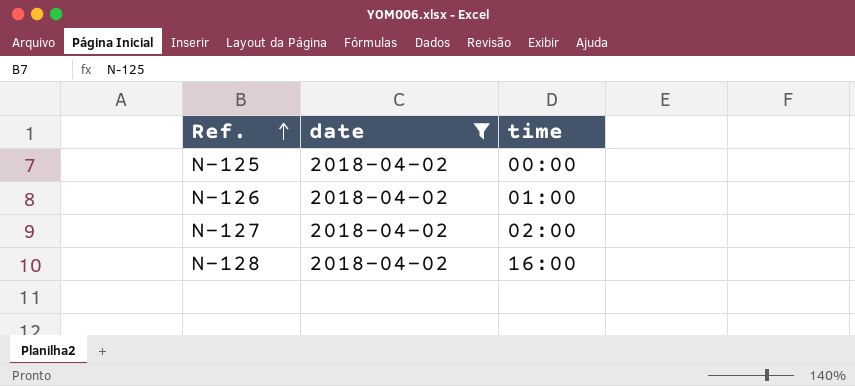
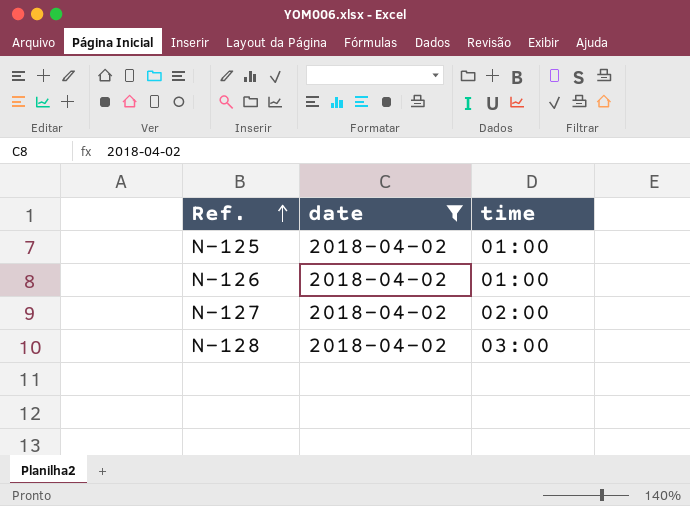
N-125 | time: 00:00 -> 01:00
N-128 | time: 16:00 -> 03:00

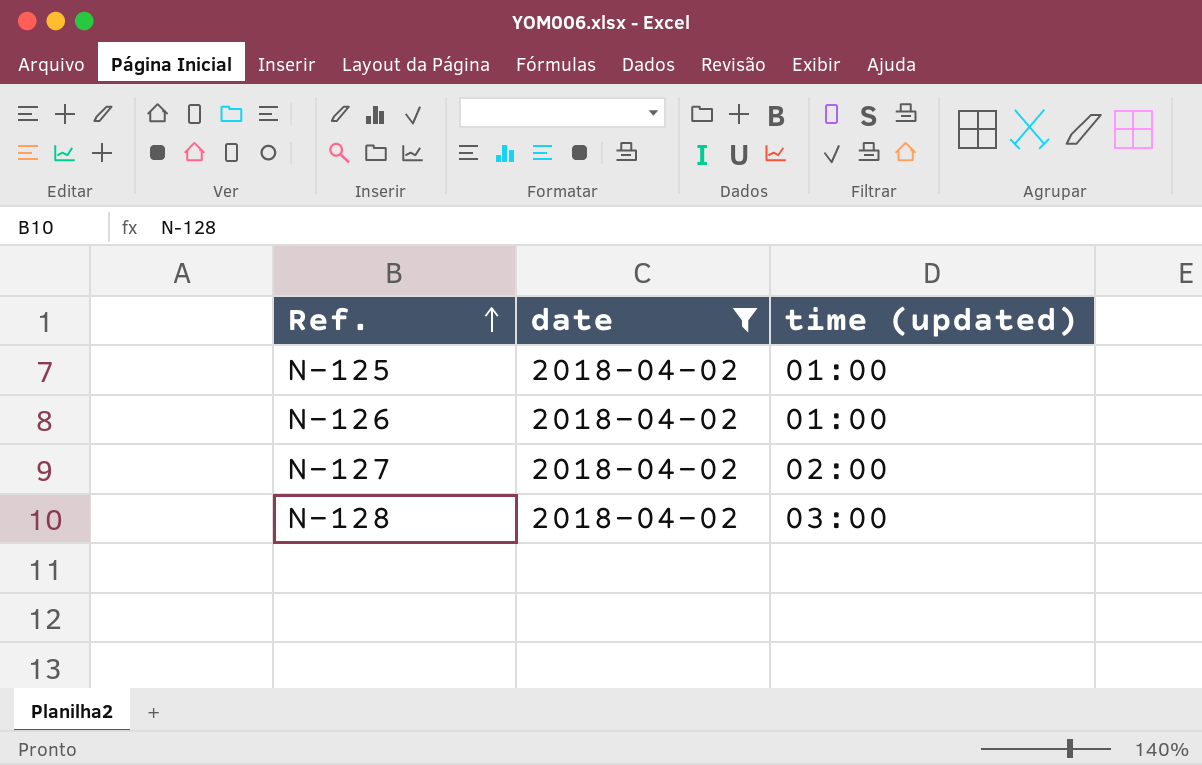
column name: time -> time (updated)

